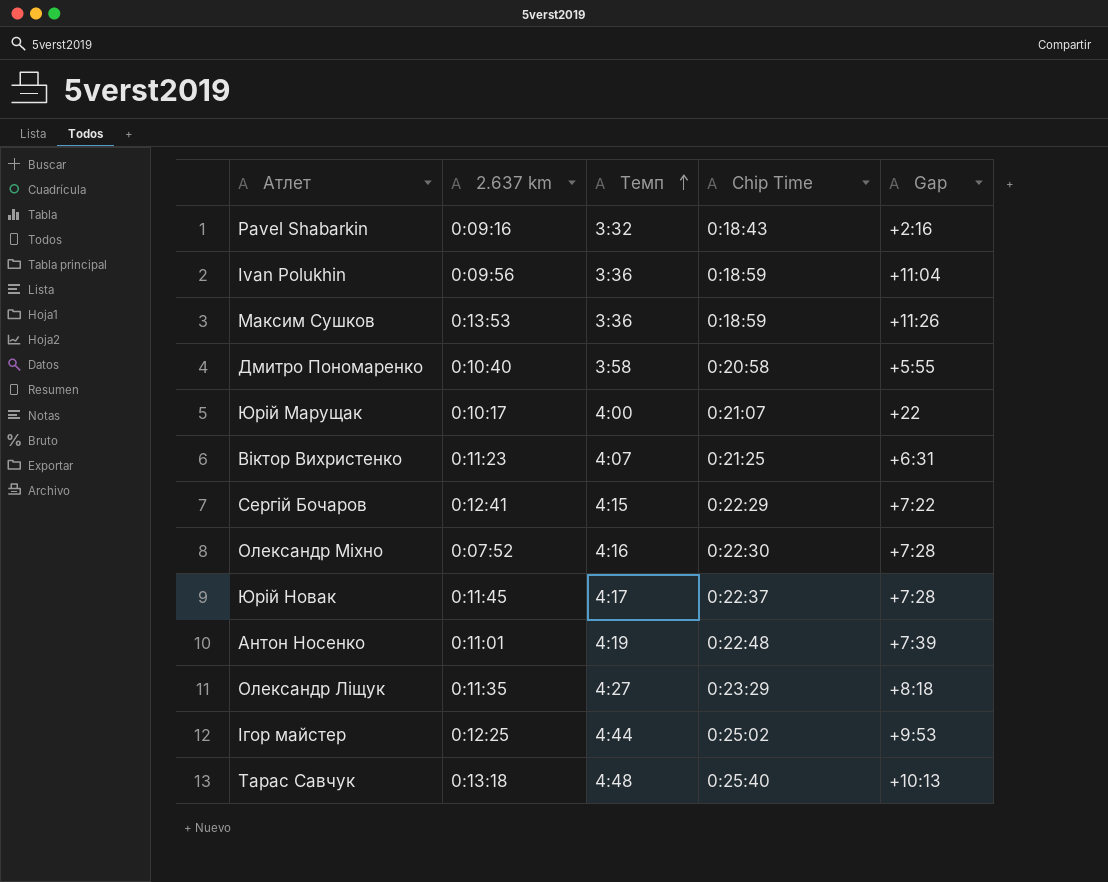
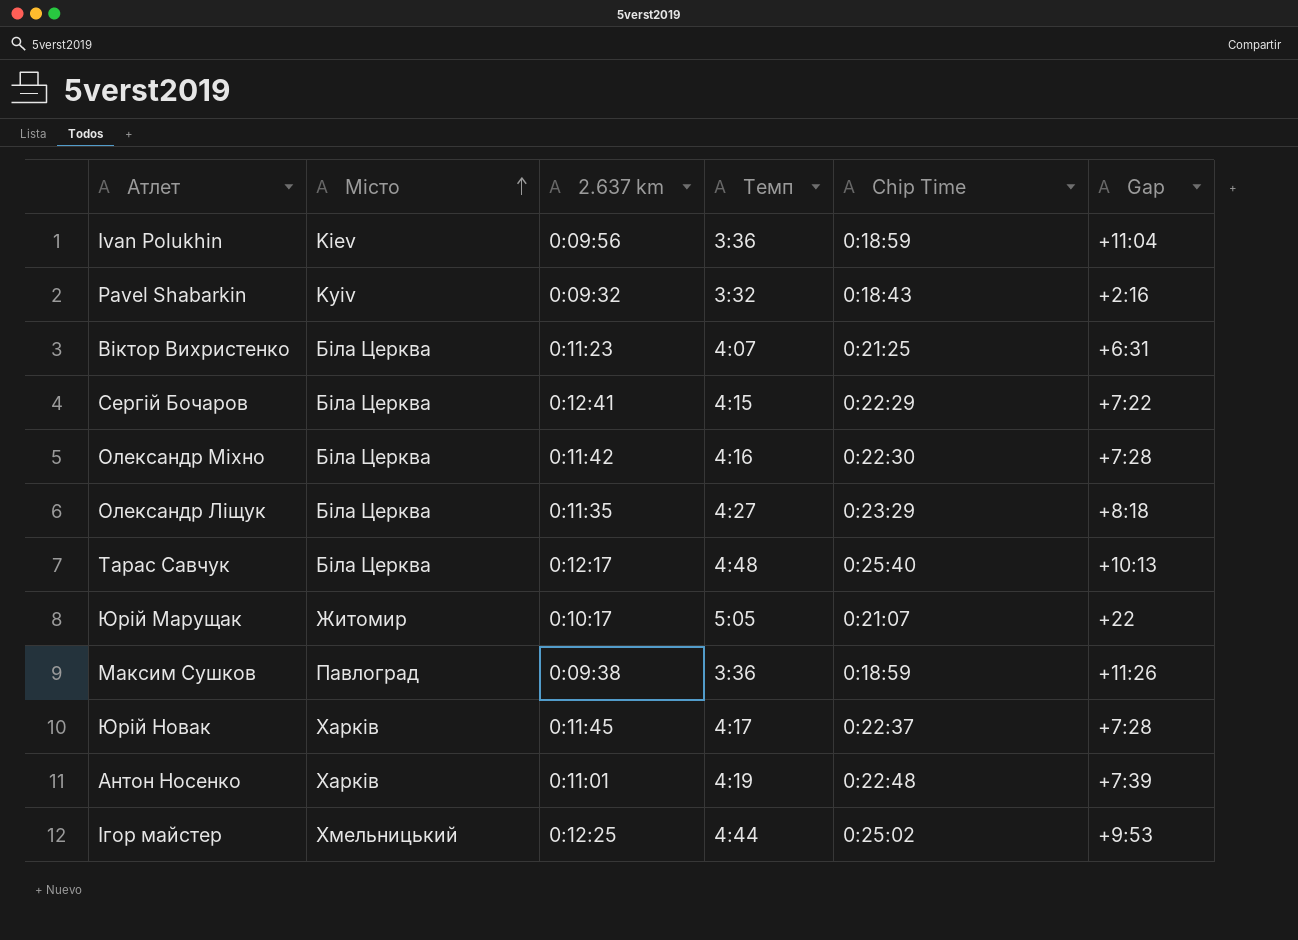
row order: Темп ascending -> Місто ascending
column Місто | position: none -> 2
row Дмитро Пономаренко: 0:10:40 | 3:58 | 0:20:58 | +5:55 -> none
Pavel Shabarkin | 2.637 km: 0:09:16 -> 0:09:32
Олександр Міхно | 2.637 km: 0:07:52 -> 0:11:42
Тарас Савчук | 2.637 km: 0:13:18 -> 0:12:17
Юрій Марущак | Темп: 4:00 -> 5:05
Максим Сушков | 2.637 km: 0:13:53 -> 0:09:38

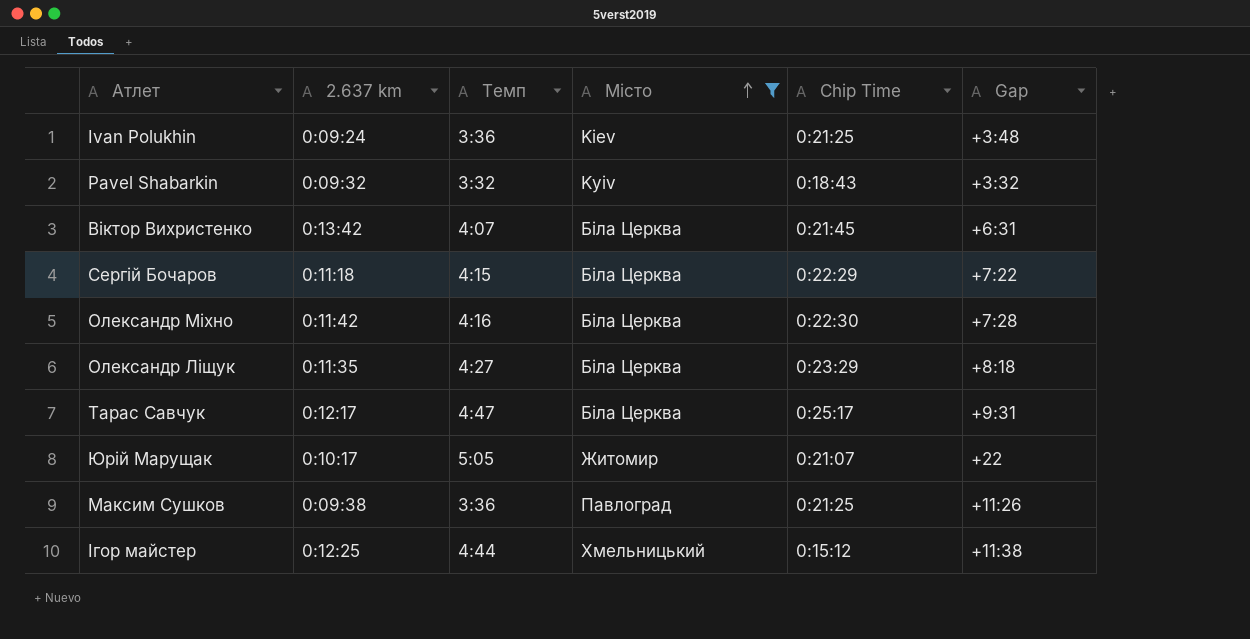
filter: none -> Місто != Харків
column Місто | position: 2 -> 4
Ivan Polukhin | 2.637 km: 0:09:56 -> 0:09:24
Ivan Polukhin | Chip Time: 0:18:59 -> 0:21:25
Ivan Polukhin | Gap: +11:04 -> +3:48
Pavel Shabarkin | Gap: +2:16 -> +3:32
Віктор Вихристенко | 2.637 km: 0:11:23 -> 0:13:42
Віктор Вихристенко | Chip Time: 0:21:25 -> 0:21:45
Сергій Бочаров | 2.637 km: 0:12:41 -> 0:11:18
Тарас Савчук | Темп: 4:48 -> 4:47
Тарас Савчук | Chip Time: 0:25:40 -> 0:25:17
Тарас Савчук | Gap: +10:13 -> +9:31
Максим Сушков | Chip Time: 0:18:59 -> 0:21:25
Ігор майстер | Chip Time: 0:25:02 -> 0:15:12
Ігор майстер | Gap: +9:53 -> +11:38

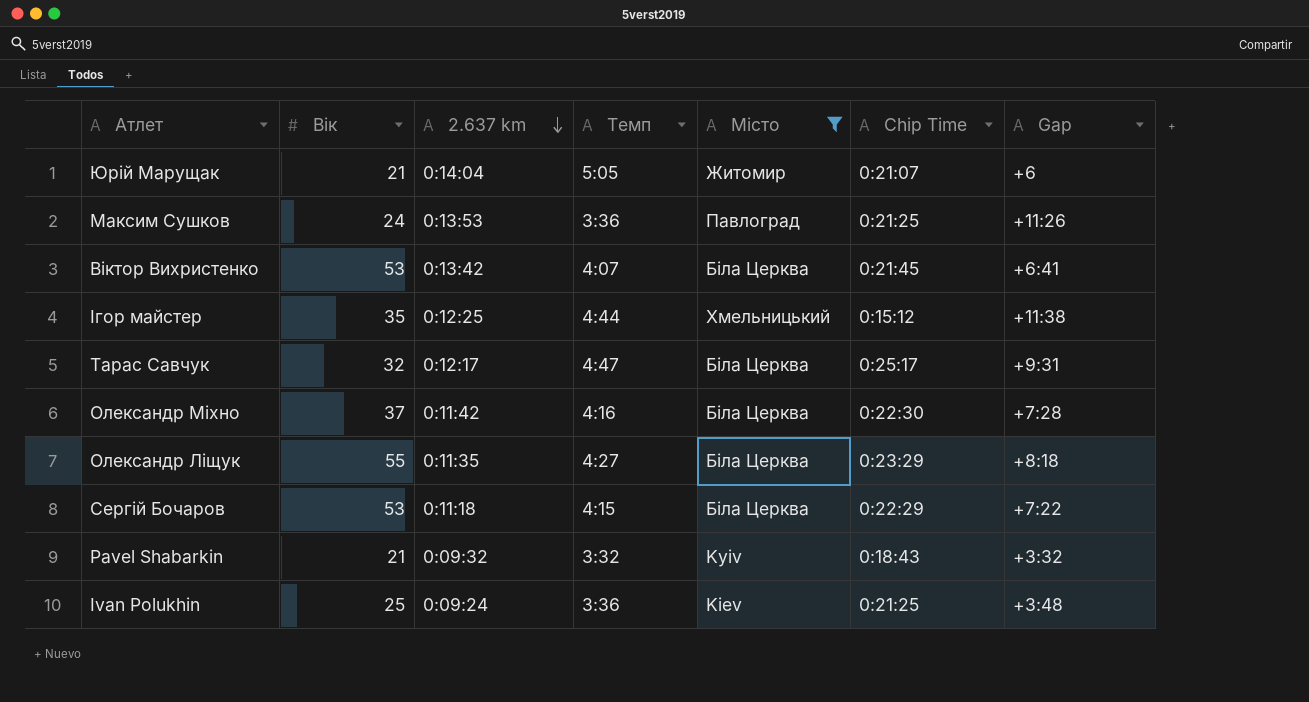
row order: Місто ascending -> 2.637 km descending
column Вік | position: none -> 2
Юрій Марущак | 2.637 km: 0:10:17 -> 0:14:04
Юрій Марущак | Gap: +22 -> +6
Максим Сушков | 2.637 km: 0:09:38 -> 0:13:53
Віктор Вихристенко | Gap: +6:31 -> +6:41

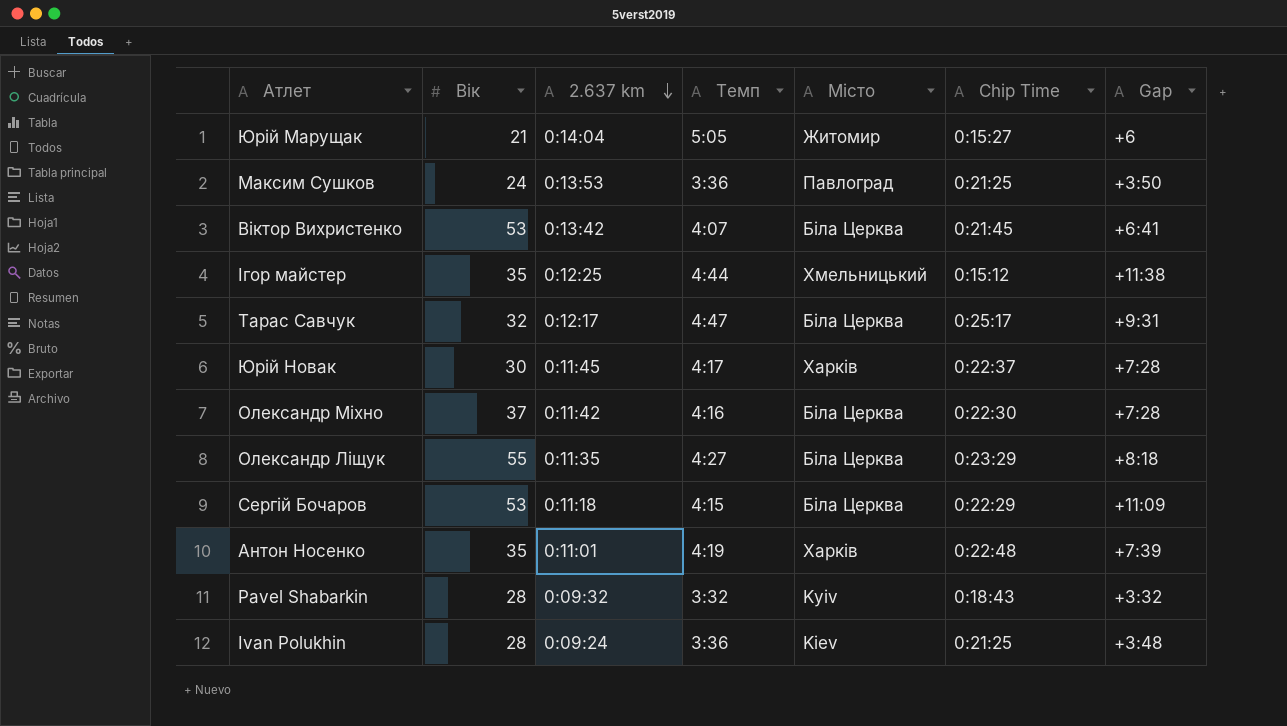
filter: Місто != Харків -> none
Юрій Марущак | Chip Time: 0:21:07 -> 0:15:27
Максим Сушков | Gap: +11:26 -> +3:50
Сергій Бочаров | Gap: +7:22 -> +11:09
Pavel Shabarkin | Вік: 21 -> 28
Ivan Polukhin | Вік: 25 -> 28

